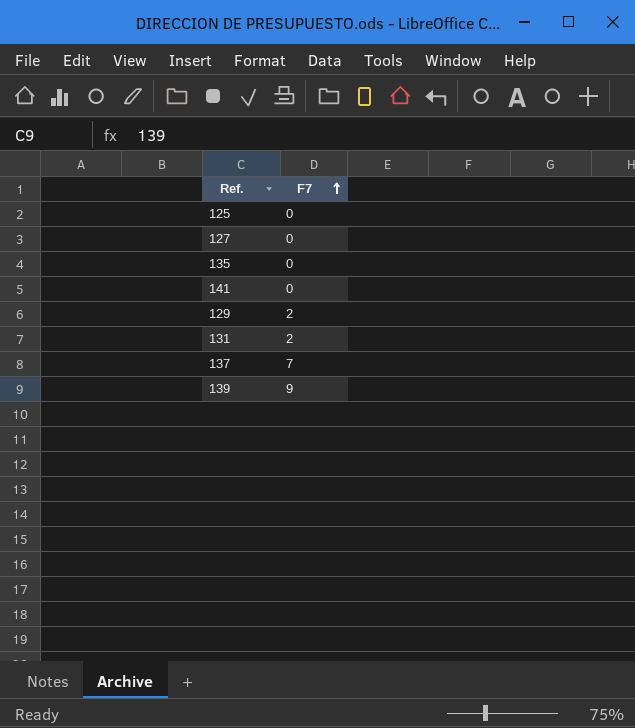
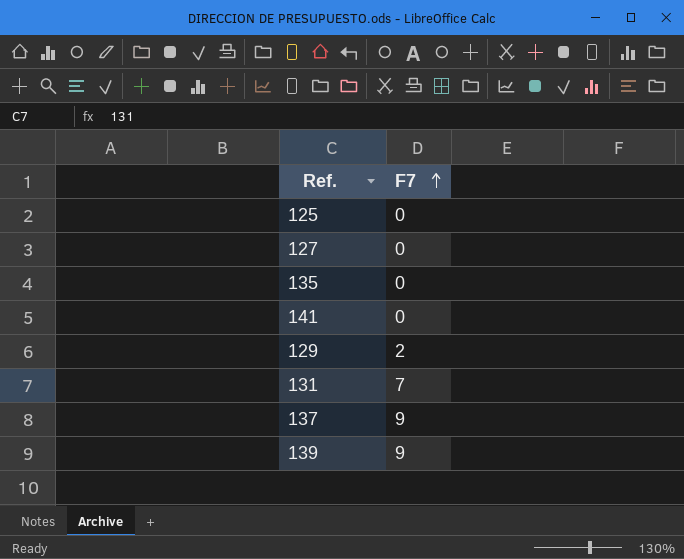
131 | F7: 2 -> 7
137 | F7: 7 -> 9

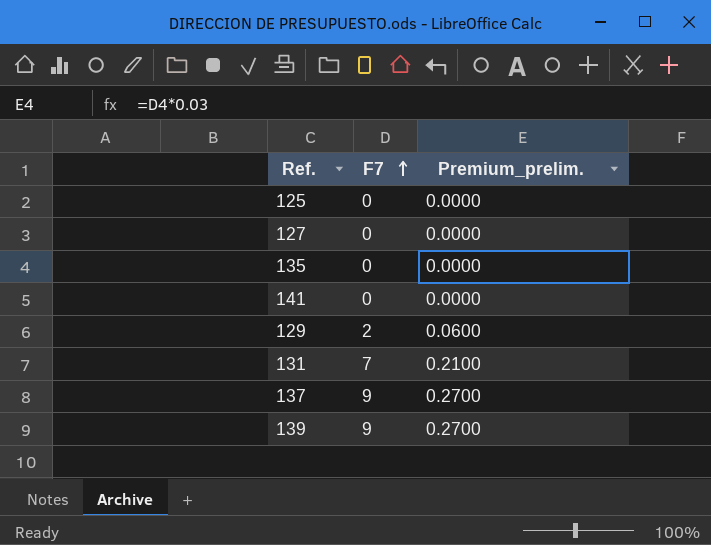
column Premium_prelim. | formula: none -> [F7] * 0.03

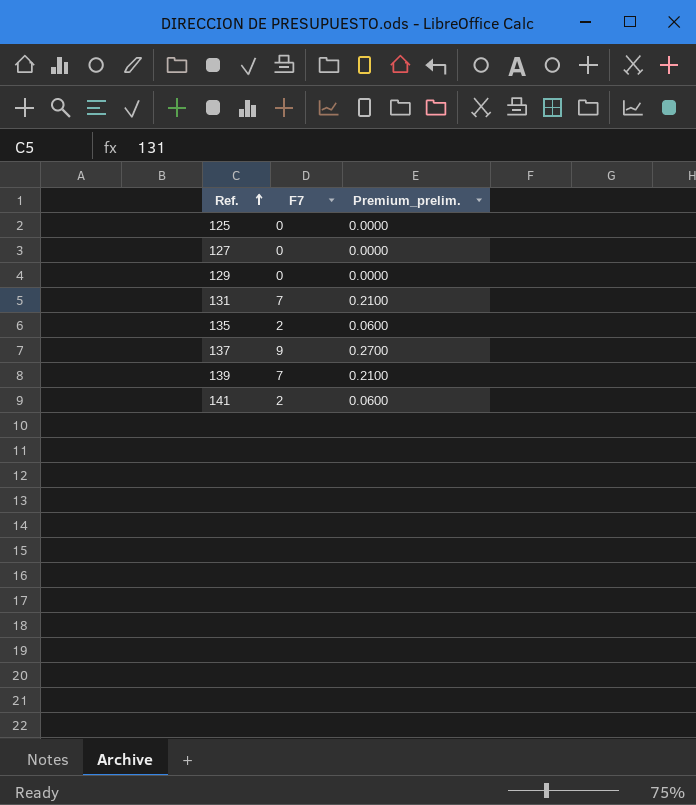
row order: F7 ascending -> Ref. ascending
129 | F7: 2 -> 0
129 | Premium_prelim.: 0.0600 -> 0.0000
135 | F7: 0 -> 2
135 | Premium_prelim.: 0.0000 -> 0.0600
139 | F7: 9 -> 7
139 | Premium_prelim.: 0.2700 -> 0.2100
141 | F7: 0 -> 2
141 | Premium_prelim.: 0.0000 -> 0.0600

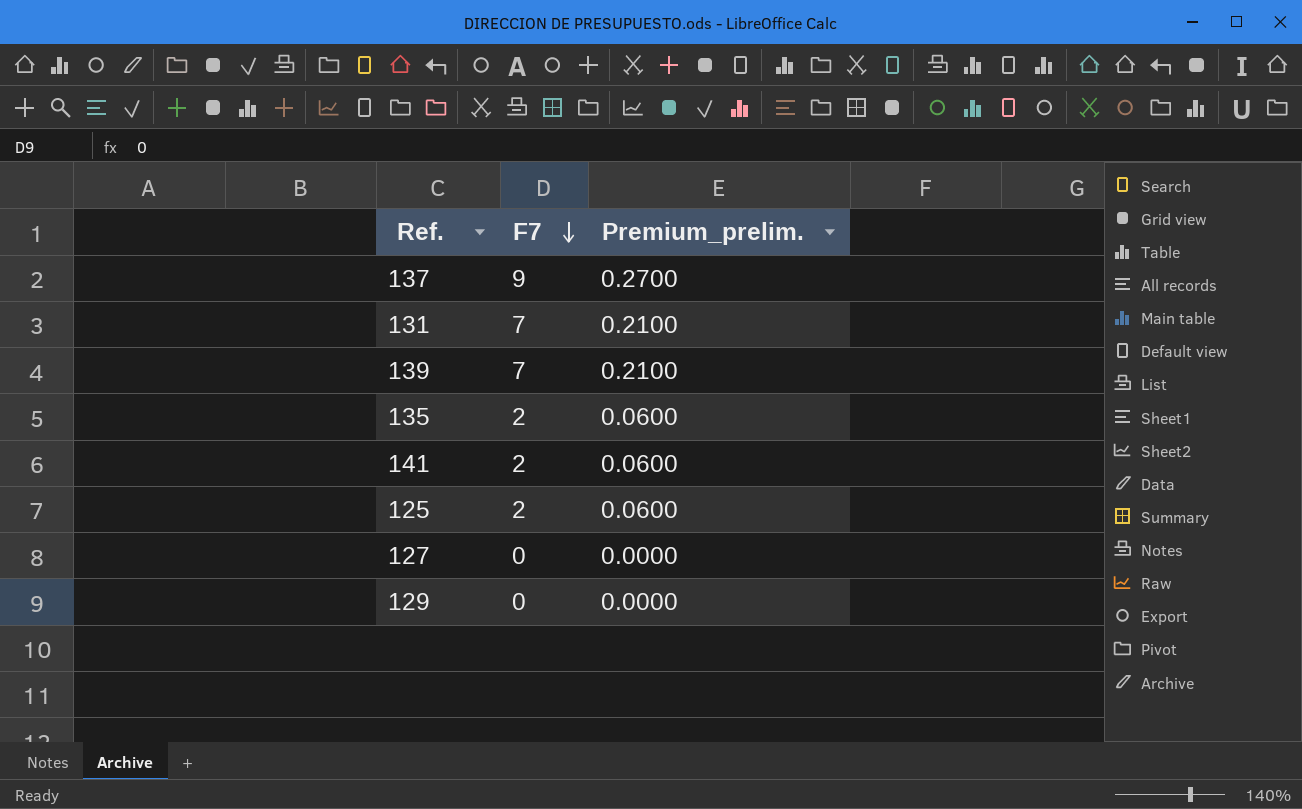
row order: Ref. ascending -> F7 descending
125 | F7: 0 -> 2
125 | Premium_prelim.: 0.0000 -> 0.0600

